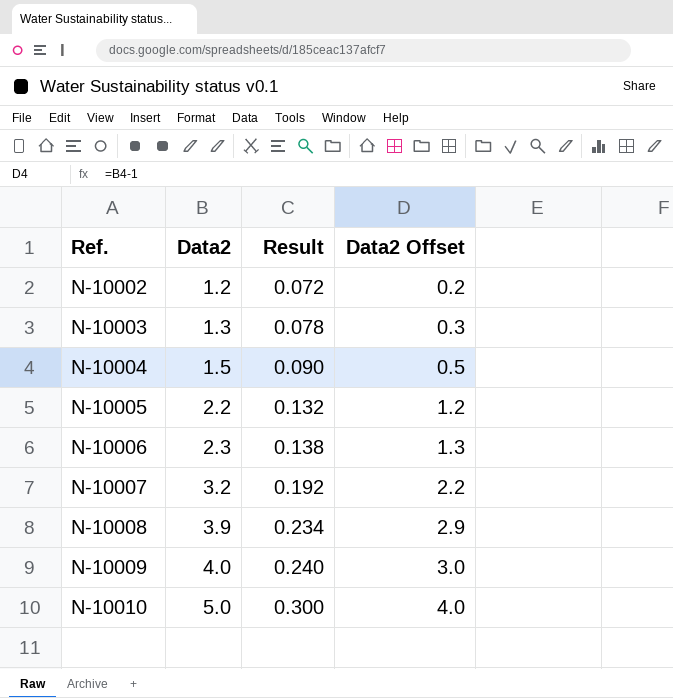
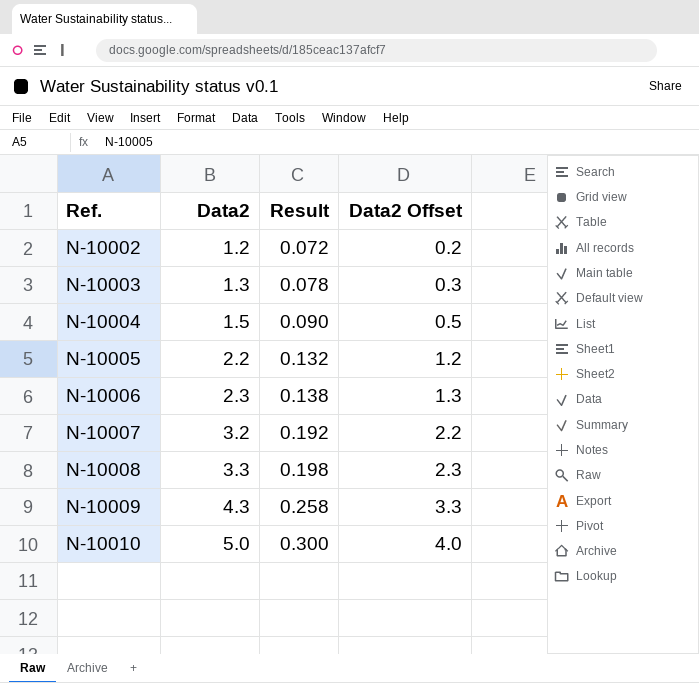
N-10008 | Data2: 3.9 -> 3.3
N-10008 | Result: 0.234 -> 0.198
N-10008 | Data2 Offset: 2.9 -> 2.3
N-10009 | Data2: 4.0 -> 4.3
N-10009 | Result: 0.240 -> 0.258
N-10009 | Data2 Offset: 3.0 -> 3.3

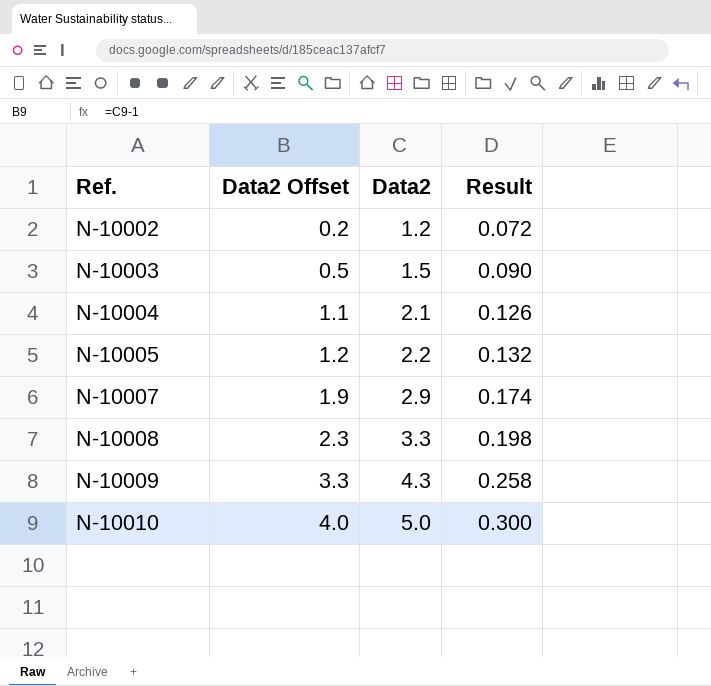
column Data2 Offset | position: 4 -> 2
row N-10006: 2.3 | 0.138 | 1.3 -> none
N-10003 | Data2 Offset: 0.3 -> 0.5
N-10003 | Data2: 1.3 -> 1.5
N-10003 | Result: 0.078 -> 0.090
N-10004 | Data2 Offset: 0.5 -> 1.1
N-10004 | Data2: 1.5 -> 2.1
N-10004 | Result: 0.090 -> 0.126
N-10007 | Data2 Offset: 2.2 -> 1.9
N-10007 | Data2: 3.2 -> 2.9
N-10007 | Result: 0.192 -> 0.174

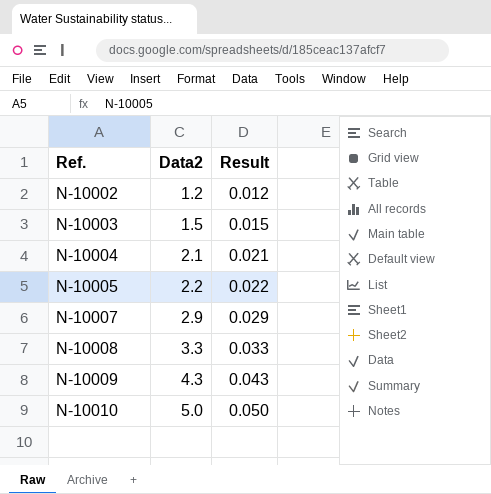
column Data2 Offset | formula: [Data2] - 1 -> none
column Result | formula: [Data2] * 0.06 -> [Data2] * 0.01

